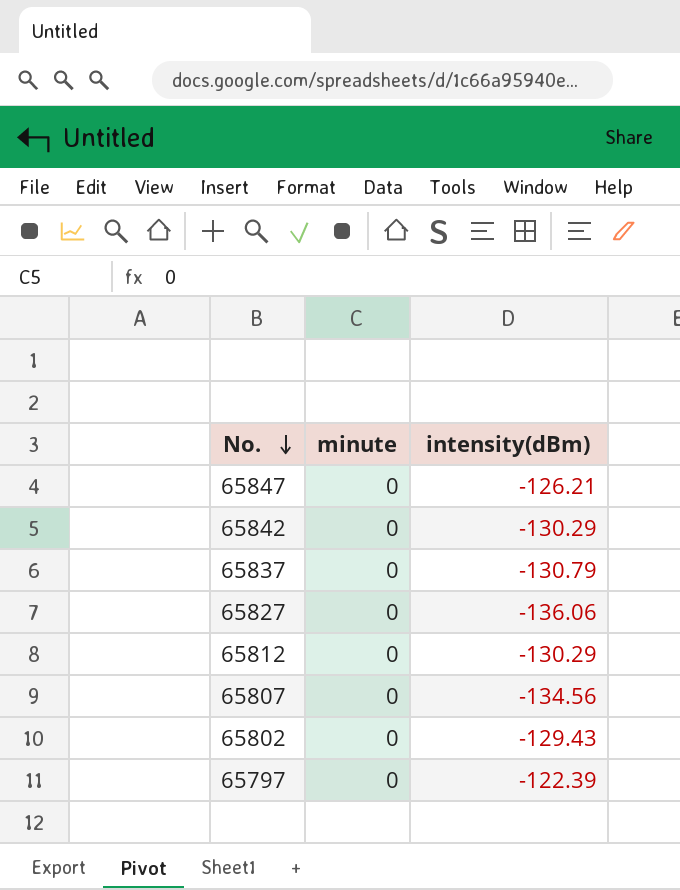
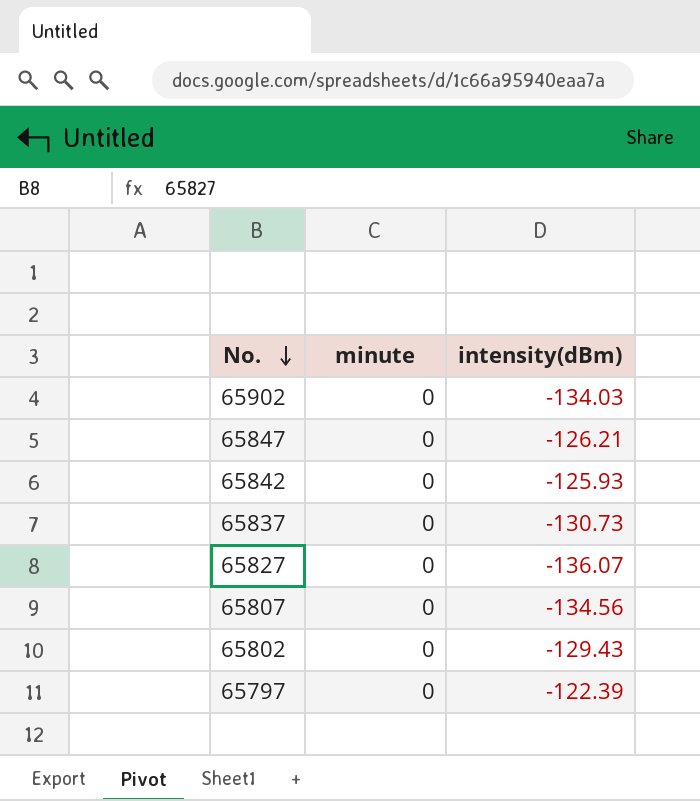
row 65812: 0 | -130.29 -> none
row 65902: none -> 0 | -134.03
65842 | intensity(dBm): -130.29 -> -125.93
65837 | intensity(dBm): -130.79 -> -130.73
65827 | intensity(dBm): -136.06 -> -136.07

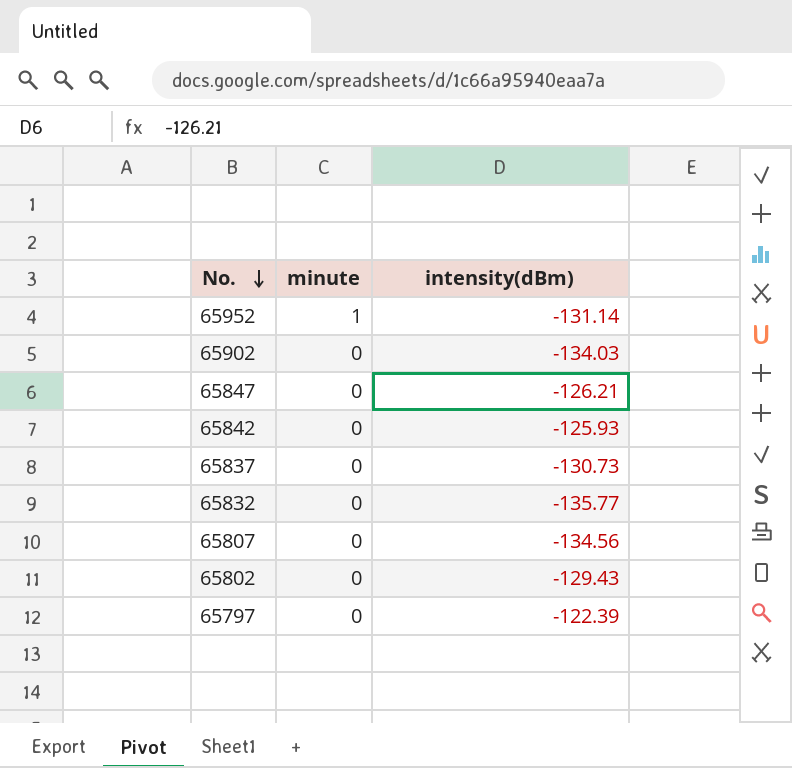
row 65827: 0 | -136.07 -> none
row 65952: none -> 1 | -131.14
row 65832: none -> 0 | -135.77

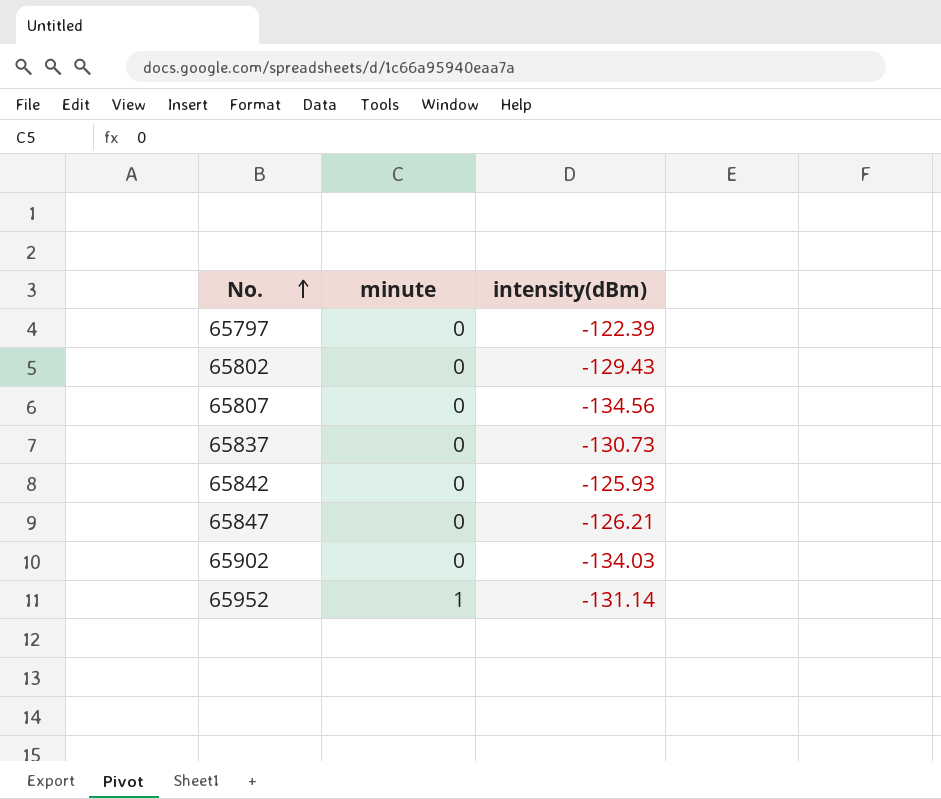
row order: No. descending -> No. ascending
row 65832: 0 | -135.77 -> none

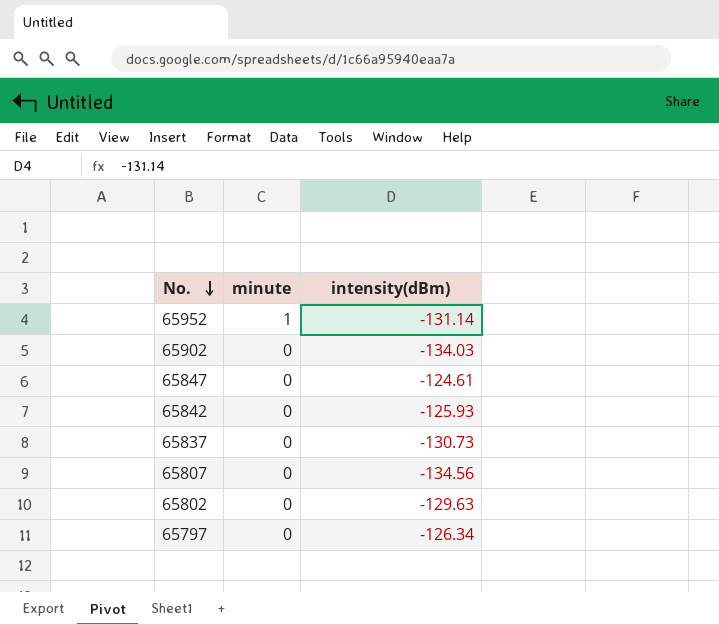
row order: No. ascending -> No. descending
65847 | intensity(dBm): -126.21 -> -124.61
65802 | intensity(dBm): -129.43 -> -129.63
65797 | intensity(dBm): -122.39 -> -126.34

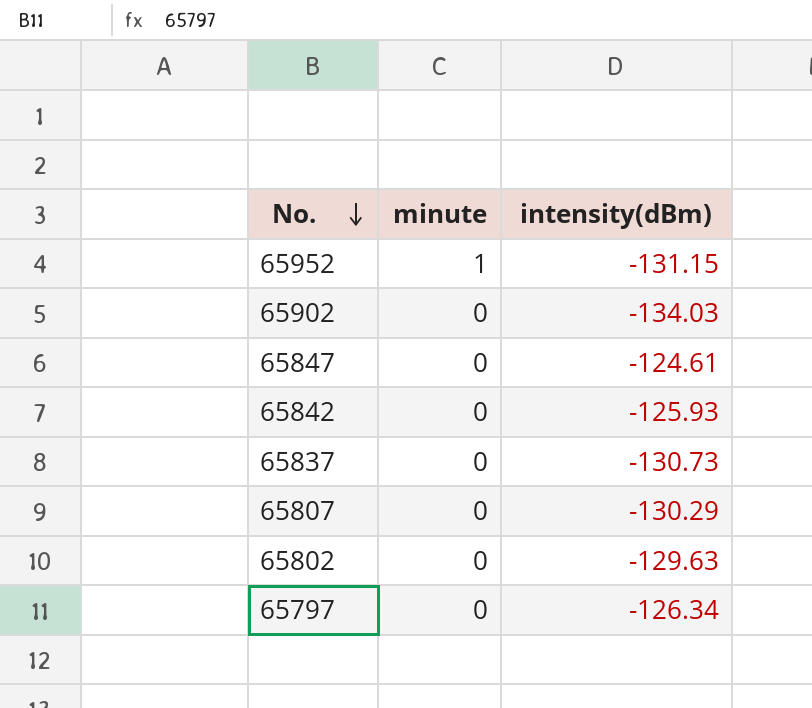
65952 | intensity(dBm): -131.14 -> -131.15
65807 | intensity(dBm): -134.56 -> -130.29

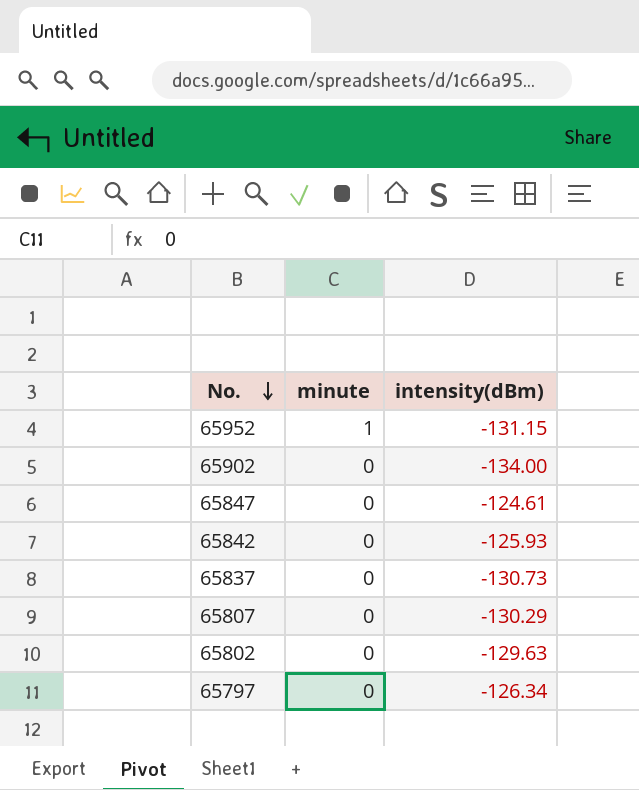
65902 | intensity(dBm): -134.03 -> -134.00

